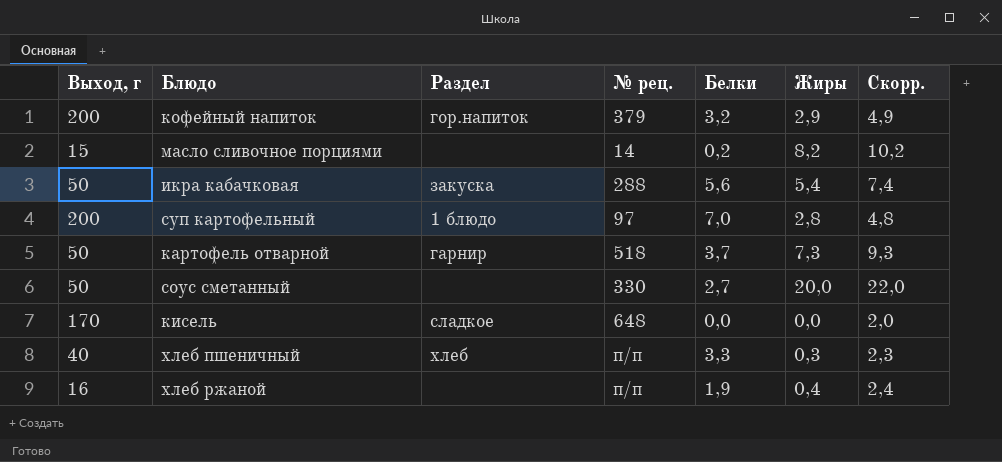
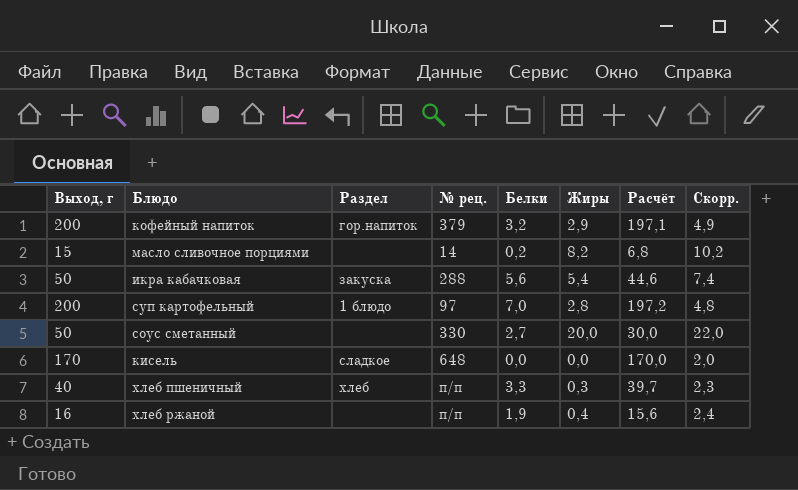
column Расчёт | formula: none -> [Выход, г] - [Жиры]
row картофель отварной: 50 | гарнир | 518 | 3,7 | 7,3 | 9,3 -> none

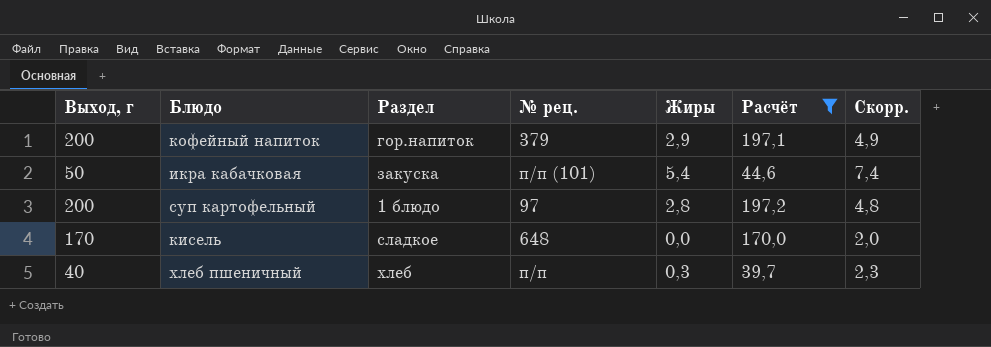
filter: none -> Расчёт >= 39,7
column Белки | position: 5 -> none
икра кабачковая | № рец.: 288 -> п/п (101)

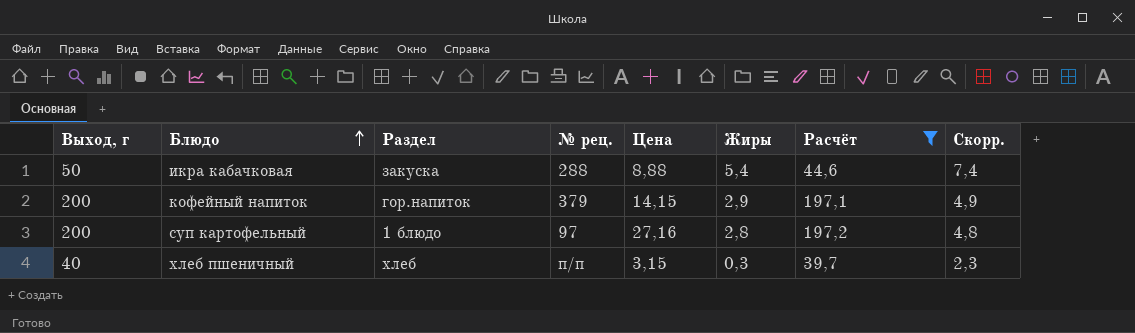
row order: none -> Блюдо ascending
column Цена | position: none -> 5
row кисель: 170 | сладкое | 648 | 0,0 | 170,0 | 2,0 -> none
икра кабачковая | № рец.: п/п (101) -> 288

